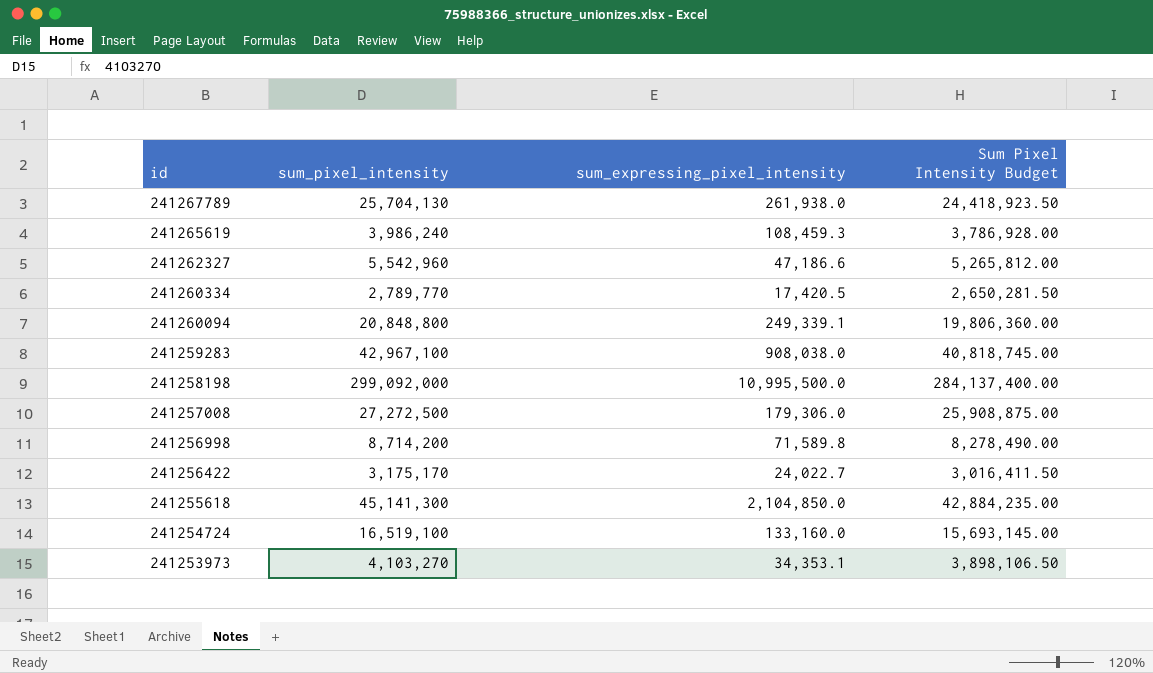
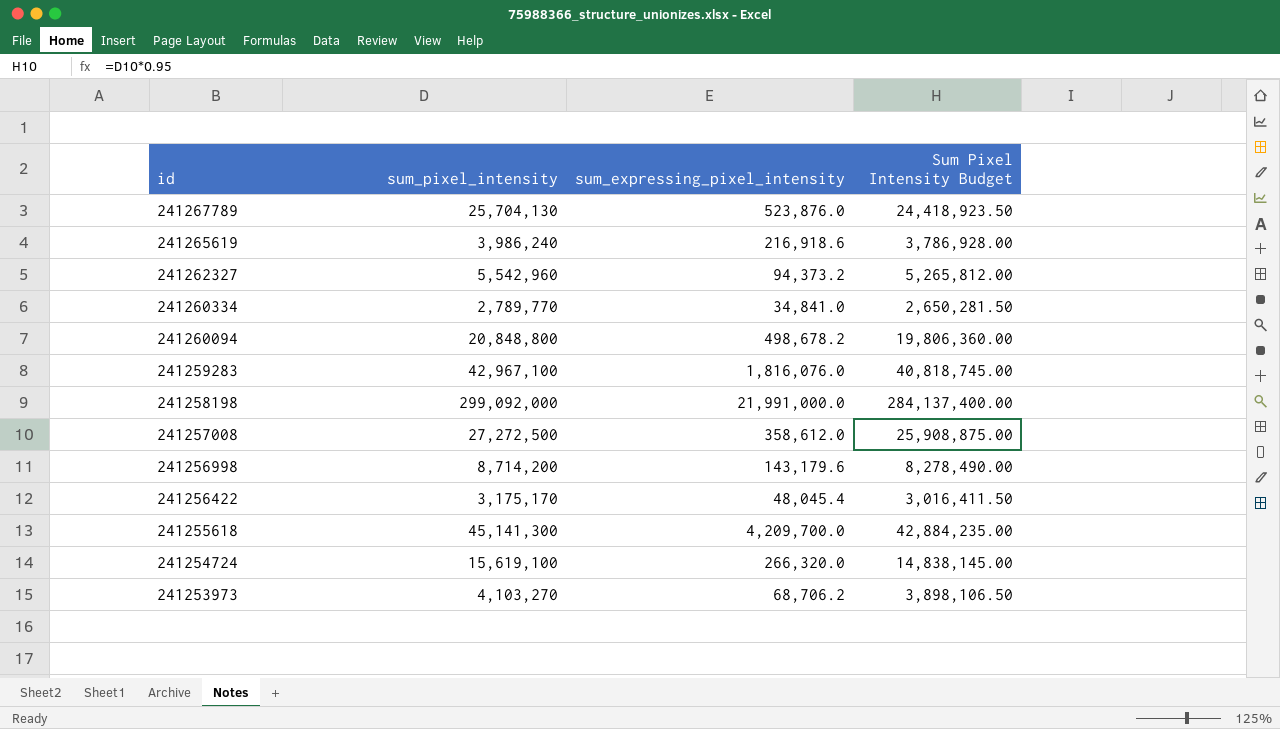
241267789 | sum_expressing_pixel_intensity: 261,938.0 -> 523,876.0
241265619 | sum_expressing_pixel_intensity: 108,459.3 -> 216,918.6
241262327 | sum_expressing_pixel_intensity: 47,186.6 -> 94,373.2
241260334 | sum_expressing_pixel_intensity: 17,420.5 -> 34,841.0
241260094 | sum_expressing_pixel_intensity: 249,339.1 -> 498,678.2
241259283 | sum_expressing_pixel_intensity: 908,038.0 -> 1,816,076.0
241258198 | sum_expressing_pixel_intensity: 10,995,500.0 -> 21,991,000.0
241257008 | sum_expressing_pixel_intensity: 179,306.0 -> 358,612.0
241256998 | sum_expressing_pixel_intensity: 71,589.8 -> 143,179.6
241256422 | sum_expressing_pixel_intensity: 24,022.7 -> 48,045.4
241255618 | sum_expressing_pixel_intensity: 2,104,850.0 -> 4,209,700.0
241254724 | sum_pixel_intensity: 16,519,100 -> 15,619,100
241254724 | sum_expressing_pixel_intensity: 133,160.0 -> 266,320.0
241254724 | Sum Pixel Intensity Budget: 15,693,145.00 -> 14,838,145.00
241253973 | sum_expressing_pixel_intensity: 34,353.1 -> 68,706.2

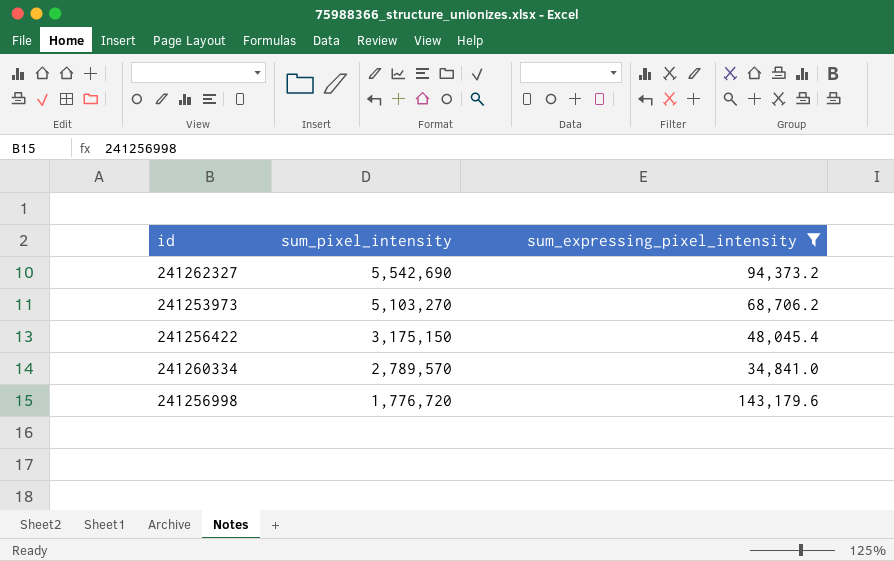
filter: none -> sum_expressing_pixel_intensity <= 143,179.6
row order: id descending -> sum_pixel_intensity descending
column Sum Pixel Intensity Budget | formula: [sum_pixel_intensity] * 0.95 -> none
241262327 | sum_pixel_intensity: 5,542,960 -> 5,542,690
241253973 | sum_pixel_intensity: 4,103,270 -> 5,103,270
241256422 | sum_pixel_intensity: 3,175,170 -> 3,175,150
241260334 | sum_pixel_intensity: 2,789,770 -> 2,789,570
241256998 | sum_pixel_intensity: 8,714,200 -> 1,776,720

